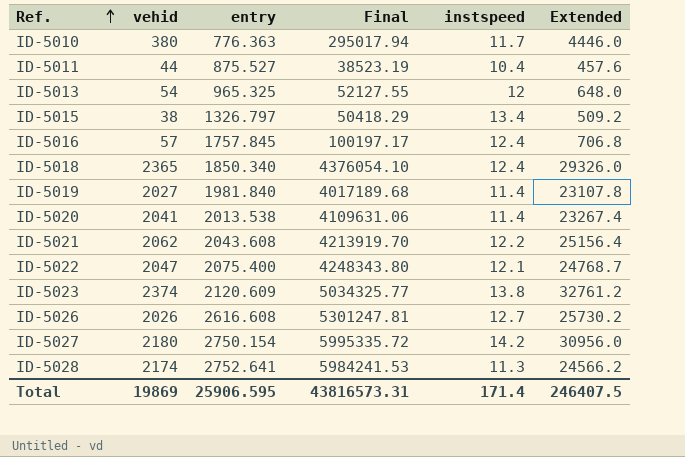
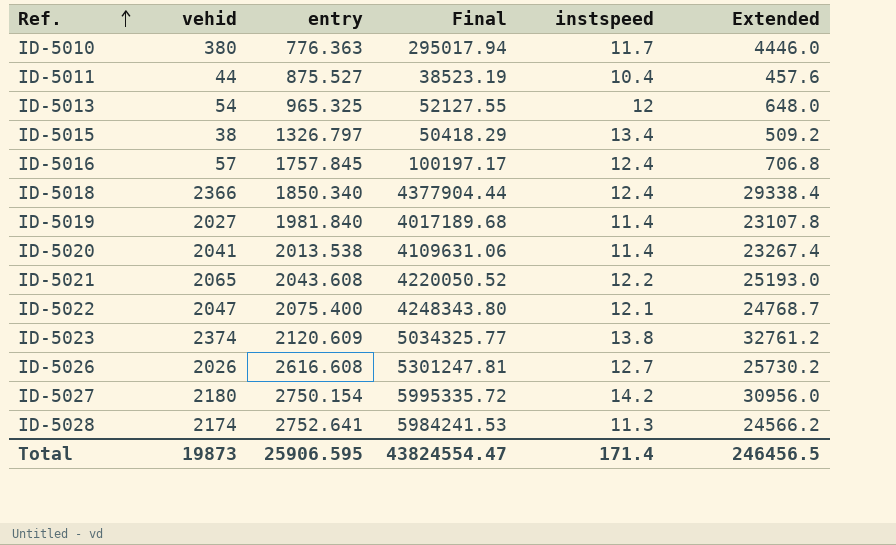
ID-5018 | vehid: 2365 -> 2366
ID-5018 | Final: 4376054.10 -> 4377904.44
ID-5018 | Extended: 29326.0 -> 29338.4
ID-5021 | vehid: 2062 -> 2065
ID-5021 | Final: 4213919.70 -> 4220050.52
ID-5021 | Extended: 25156.4 -> 25193.0
Total | vehid: 19869 -> 19873
Total | Final: 43816573.31 -> 43824554.47
Total | Extended: 246407.5 -> 246456.5

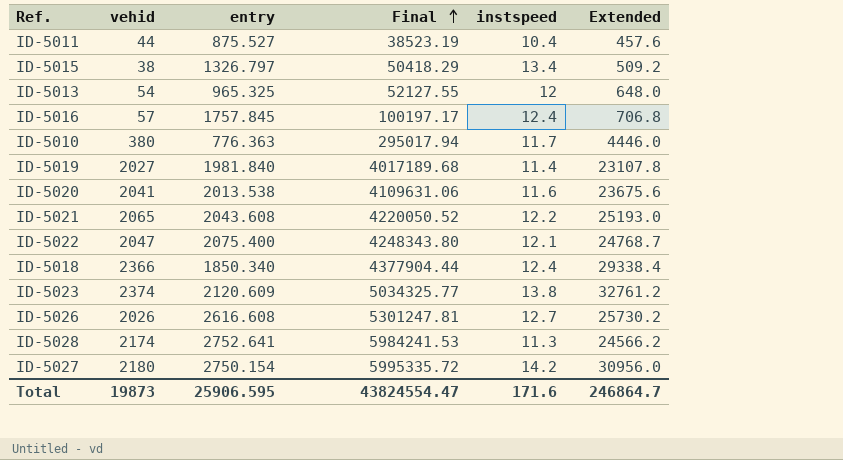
row order: Ref. ascending -> Final ascending
ID-5020 | instspeed: 11.4 -> 11.6
ID-5020 | Extended: 23267.4 -> 23675.6
Total | instspeed: 171.4 -> 171.6
Total | Extended: 246456.5 -> 246864.7

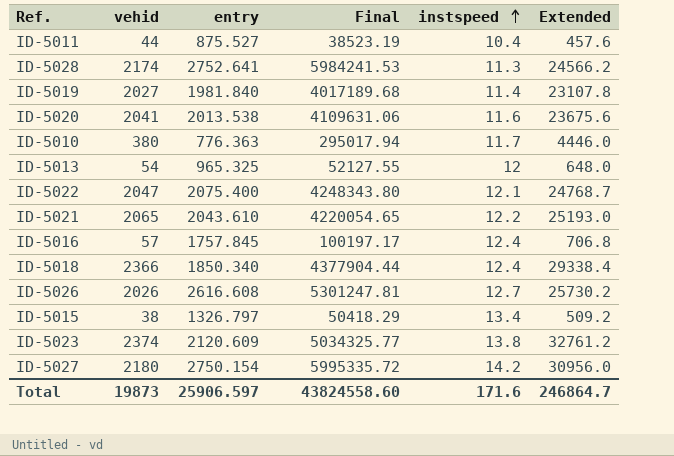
row order: Final ascending -> instspeed ascending
ID-5021 | entry: 2043.608 -> 2043.610
ID-5021 | Final: 4220050.52 -> 4220054.65
Total | entry: 25906.595 -> 25906.597
Total | Final: 43824554.47 -> 43824558.60

